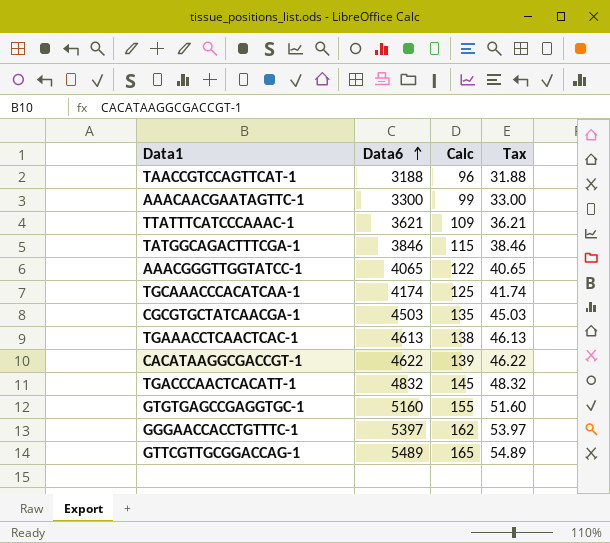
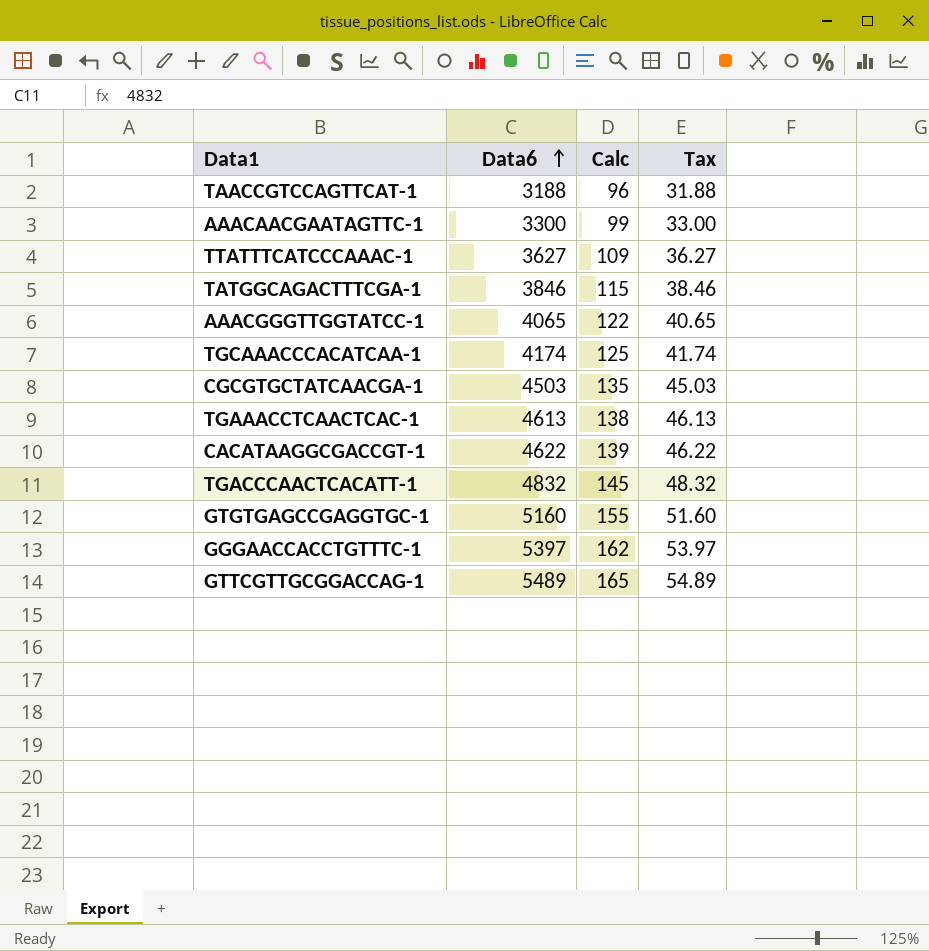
TTATTTCATCCCAAAC-1 | Data6: 3621 -> 3627
TTATTTCATCCCAAAC-1 | Tax: 36.21 -> 36.27

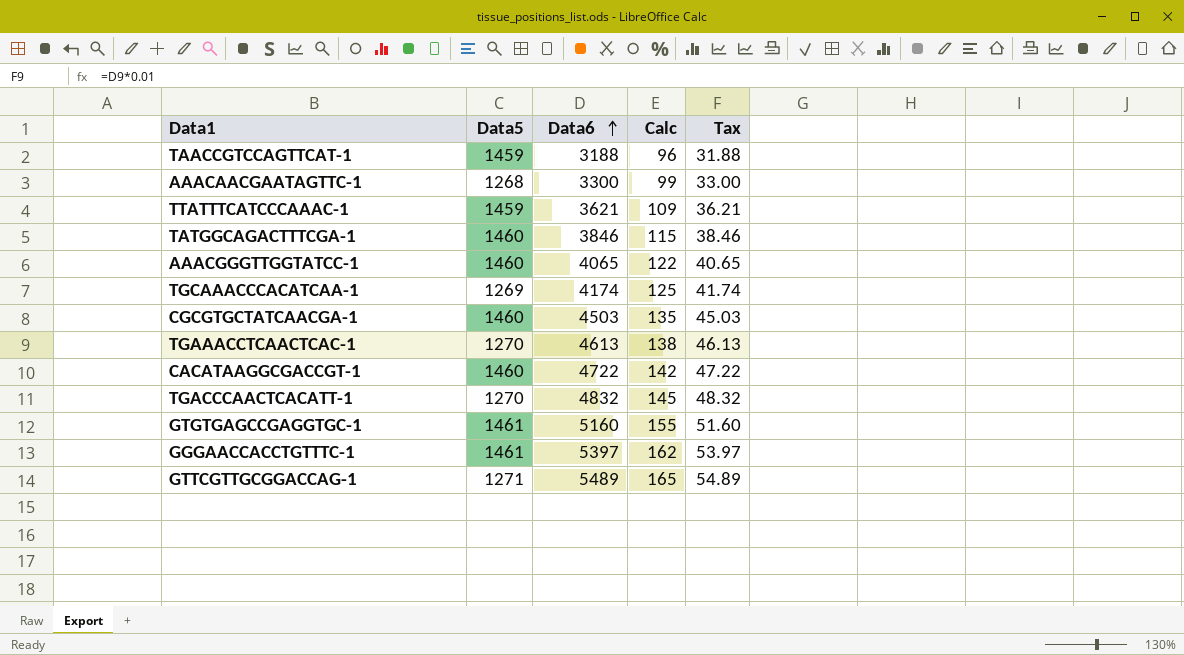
column Data5 | position: none -> 2
TTATTTCATCCCAAAC-1 | Data6: 3627 -> 3621
TTATTTCATCCCAAAC-1 | Tax: 36.27 -> 36.21
CACATAAGGCGACCGT-1 | Data6: 4622 -> 4722
CACATAAGGCGACCGT-1 | Calc: 139 -> 142
CACATAAGGCGACCGT-1 | Tax: 46.22 -> 47.22

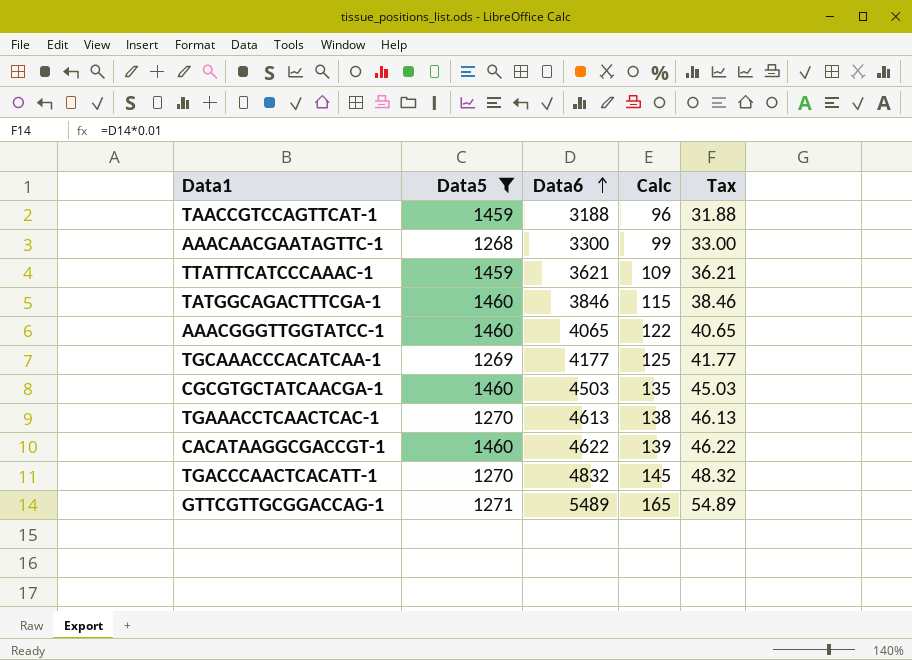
filter: none -> Data5 != 1461
TGCAAACCCACATCAA-1 | Data6: 4174 -> 4177
TGCAAACCCACATCAA-1 | Tax: 41.74 -> 41.77
CACATAAGGCGACCGT-1 | Data6: 4722 -> 4622
CACATAAGGCGACCGT-1 | Calc: 142 -> 139
CACATAAGGCGACCGT-1 | Tax: 47.22 -> 46.22

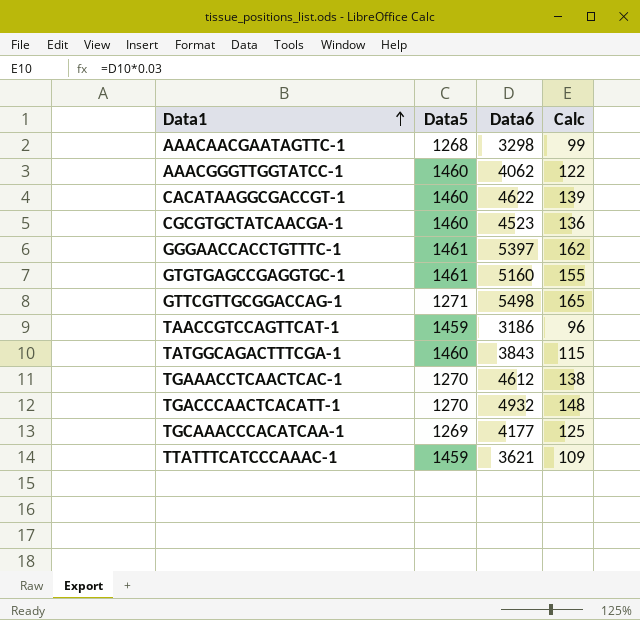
filter: Data5 != 1461 -> none
row order: Data6 ascending -> Data1 ascending
column Tax | formula: [Data6] * 0.01 -> none
AAACAACGAATAGTTC-1 | Data6: 3300 -> 3298
AAACGGGTTGGTATCC-1 | Data6: 4065 -> 4062
CGCGTGCTATCAACGA-1 | Data6: 4503 -> 4523
CGCGTGCTATCAACGA-1 | Calc: 135 -> 136
GTTCGTTGCGGACCAG-1 | Data6: 5489 -> 5498
TAACCGTCCAGTTCAT-1 | Data6: 3188 -> 3186
TATGGCAGACTTTCGA-1 | Data6: 3846 -> 3843
TGAAACCTCAACTCAC-1 | Data6: 4613 -> 4612
TGACCCAACTCACATT-1 | Data6: 4832 -> 4932
TGACCCAACTCACATT-1 | Calc: 145 -> 148

